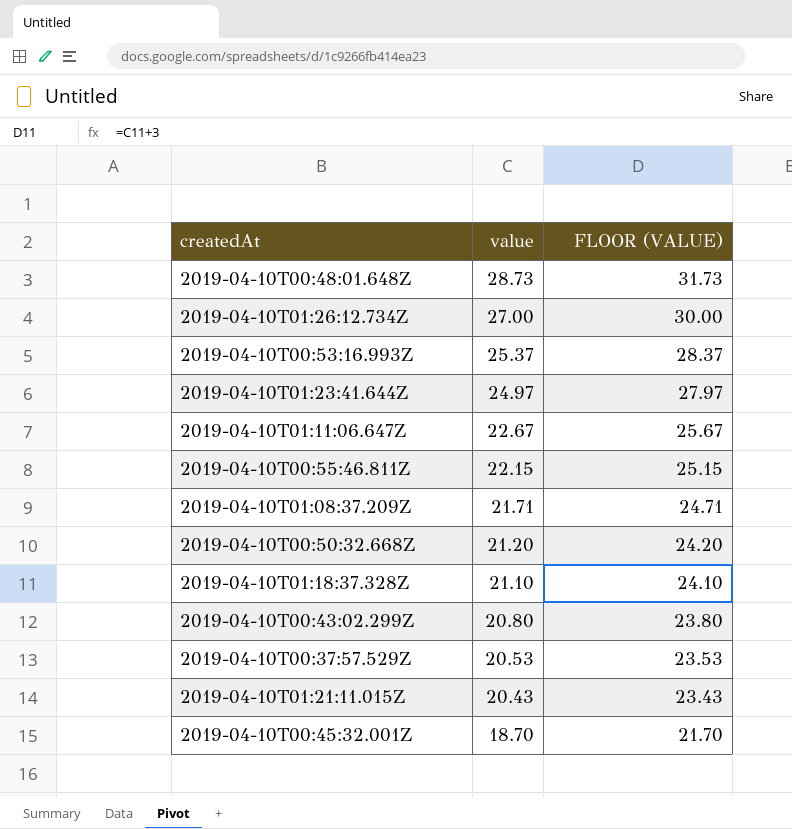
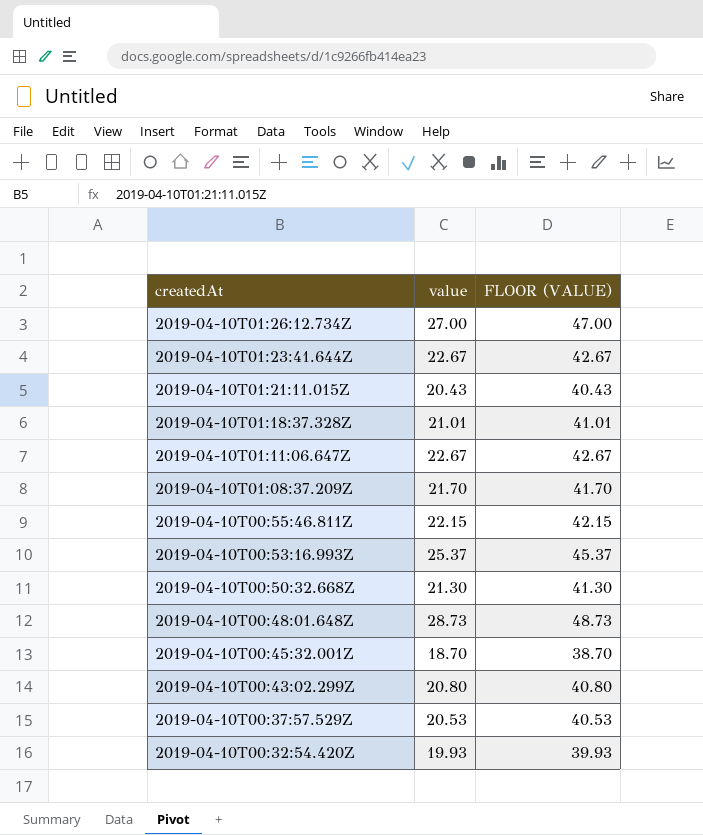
row order: value descending -> createdAt descending
column FLOOR (VALUE) | formula: [value] + 3 -> [value] + 20
2019-04-10T01:23:41.644Z | value: 24.97 -> 22.67
2019-04-10T01:18:37.328Z | value: 21.10 -> 21.01
2019-04-10T01:08:37.209Z | value: 21.71 -> 21.70
2019-04-10T00:50:32.668Z | value: 21.20 -> 21.30
row 2019-04-10T00:32:54.420Z: none -> 19.93 | 39.93

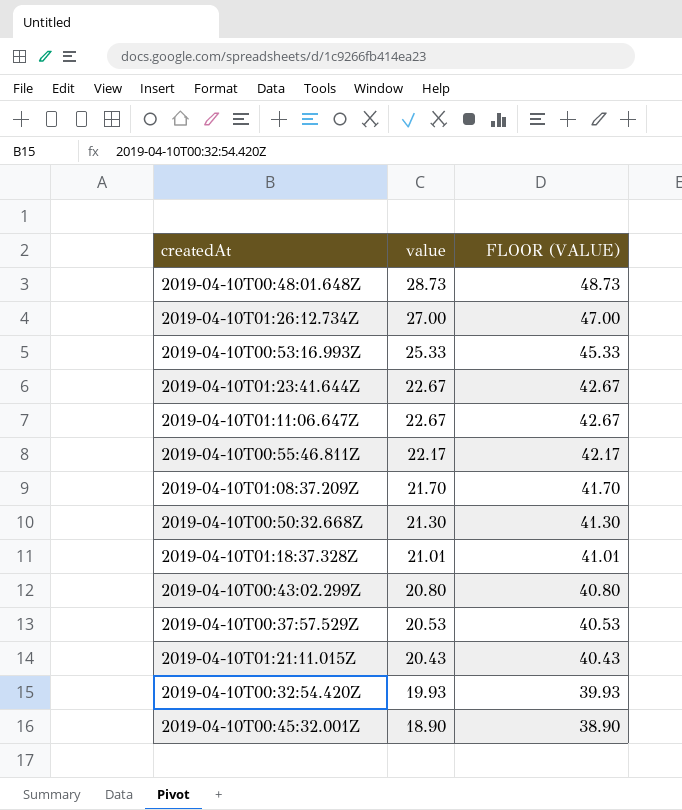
row order: createdAt descending -> value descending
2019-04-10T00:53:16.993Z | value: 25.37 -> 25.33
2019-04-10T00:53:16.993Z | FLOOR (VALUE): 45.37 -> 45.33
2019-04-10T00:55:46.811Z | value: 22.15 -> 22.17
2019-04-10T00:55:46.811Z | FLOOR (VALUE): 42.15 -> 42.17
2019-04-10T00:45:32.001Z | value: 18.70 -> 18.90
2019-04-10T00:45:32.001Z | FLOOR (VALUE): 38.70 -> 38.90

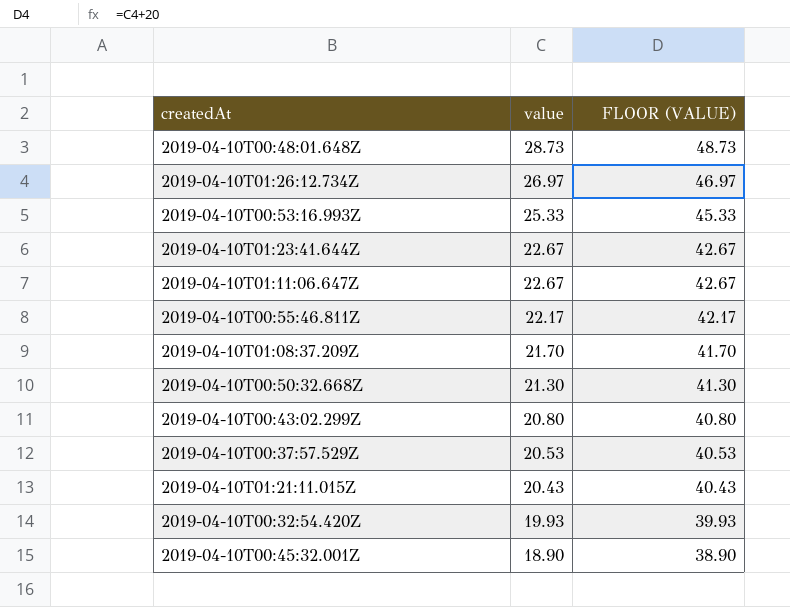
row 2019-04-10T01:18:37.328Z: 21.01 | 41.01 -> none
2019-04-10T01:26:12.734Z | value: 27.00 -> 26.97
2019-04-10T01:26:12.734Z | FLOOR (VALUE): 47.00 -> 46.97

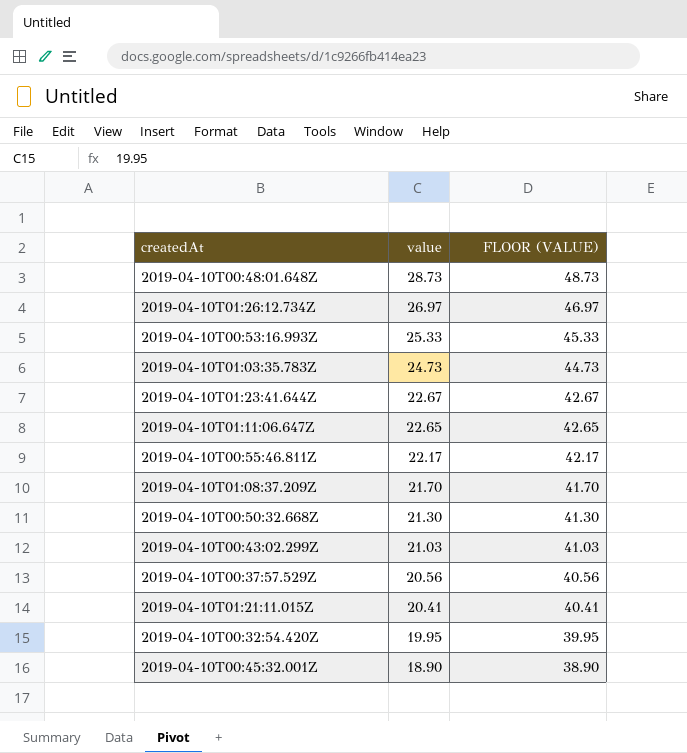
row 2019-04-10T01:03:35.783Z: none -> 24.73 | 44.73
2019-04-10T01:11:06.647Z | value: 22.67 -> 22.65
2019-04-10T01:11:06.647Z | FLOOR (VALUE): 42.67 -> 42.65
2019-04-10T00:43:02.299Z | value: 20.80 -> 21.03
2019-04-10T00:43:02.299Z | FLOOR (VALUE): 40.80 -> 41.03
2019-04-10T00:37:57.529Z | value: 20.53 -> 20.56
2019-04-10T00:37:57.529Z | FLOOR (VALUE): 40.53 -> 40.56
2019-04-10T01:21:11.015Z | value: 20.43 -> 20.41
2019-04-10T01:21:11.015Z | FLOOR (VALUE): 40.43 -> 40.41
2019-04-10T00:32:54.420Z | value: 19.93 -> 19.95
2019-04-10T00:32:54.420Z | FLOOR (VALUE): 39.93 -> 39.95

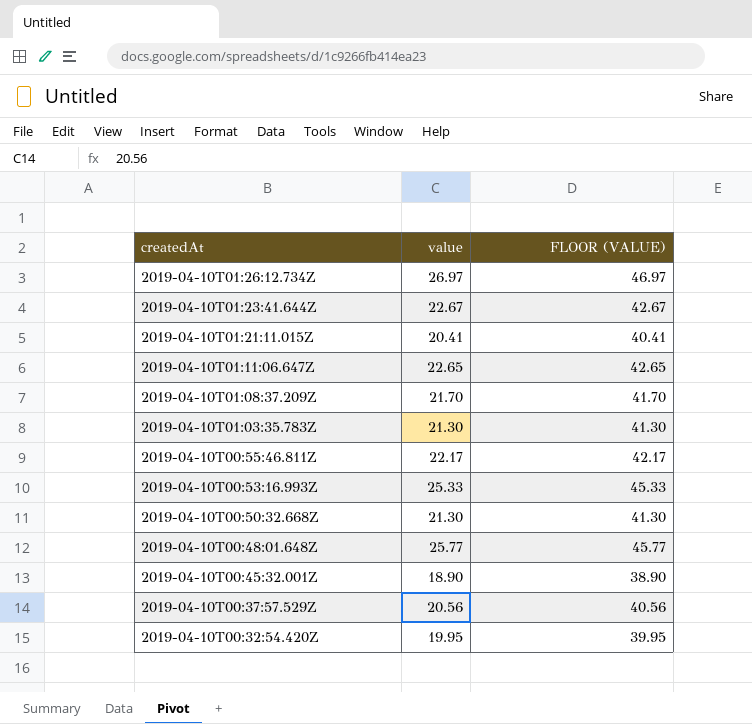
row order: value descending -> createdAt descending
row 2019-04-10T00:43:02.299Z: 21.03 | 41.03 -> none
2019-04-10T01:03:35.783Z | value: 24.73 -> 21.30
2019-04-10T01:03:35.783Z | FLOOR (VALUE): 44.73 -> 41.30
2019-04-10T00:48:01.648Z | value: 28.73 -> 25.77
2019-04-10T00:48:01.648Z | FLOOR (VALUE): 48.73 -> 45.77

